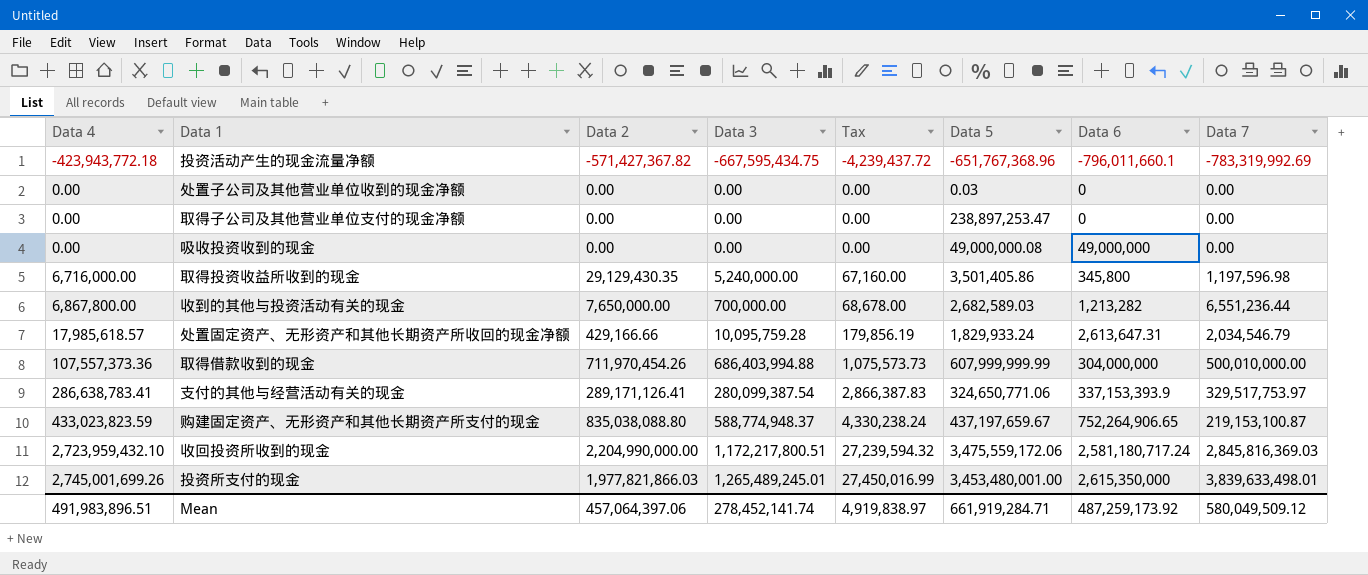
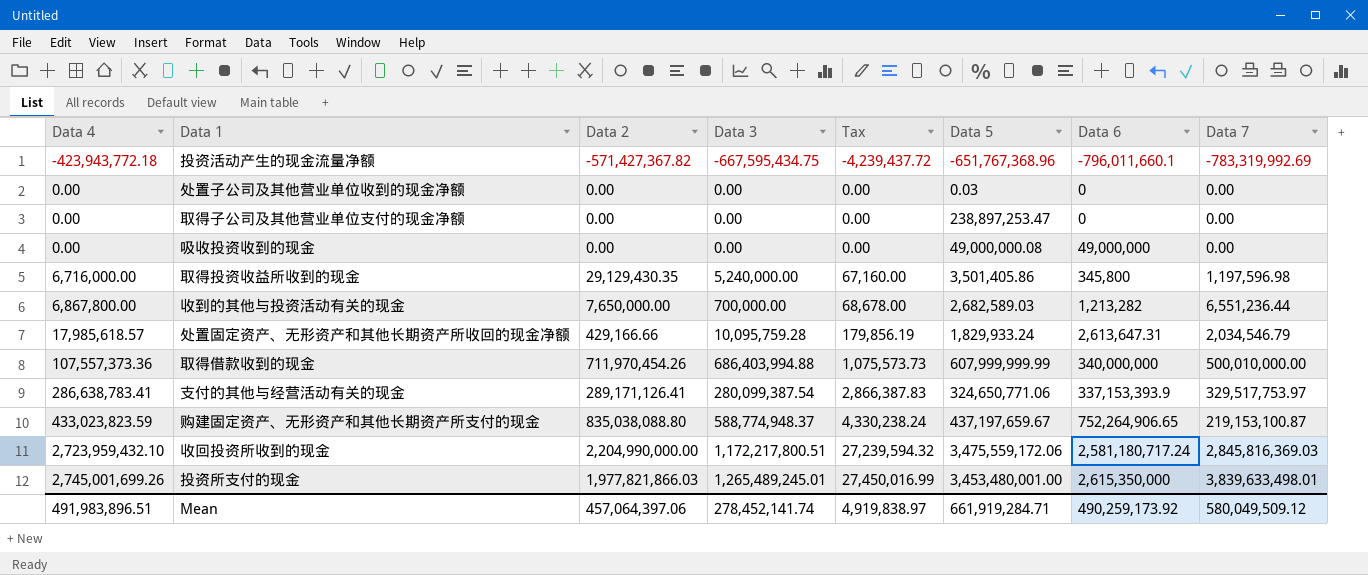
取得借款收到的现金 | Data 6: 304,000,000 -> 340,000,000
Mean | Data 6: 487,259,173.92 -> 490,259,173.92

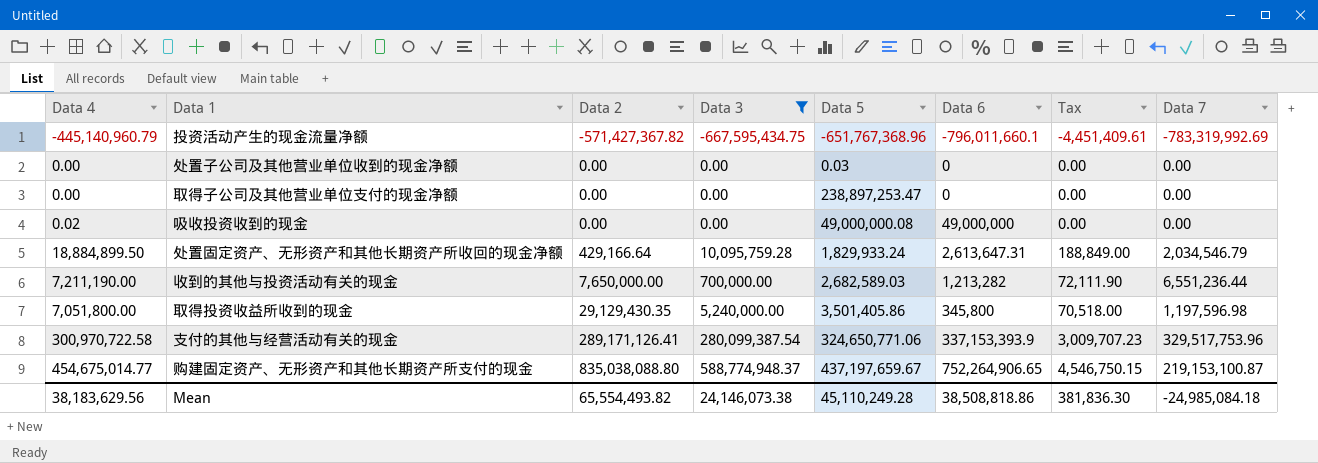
filter: none -> Data 3 <= 588,774,948.37
row order: Data 4 ascending -> Data 2 ascending
column Tax | position: 5 -> 7
投资活动产生的现金流量净额 | Data 4: -423,943,772.18 -> -445,140,960.79
投资活动产生的现金流量净额 | Tax: -4,239,437.72 -> -4,451,409.61
吸收投资收到的现金 | Data 4: 0.00 -> 0.02
处置固定资产、无形资产和其他长期资产所收回的现金净额 | Data 4: 17,985,618.57 -> 18,884,899.50
处置固定资产、无形资产和其他长期资产所收回的现金净额 | Data 2: 429,166.66 -> 429,166.64
处置固定资产、无形资产和其他长期资产所收回的现金净额 | Tax: 179,856.19 -> 188,849.00
收到的其他与投资活动有关的现金 | Data 4: 6,867,800.00 -> 7,211,190.00
收到的其他与投资活动有关的现金 | Tax: 68,678.00 -> 72,111.90
取得投资收益所收到的现金 | Data 4: 6,716,000.00 -> 7,051,800.00
取得投资收益所收到的现金 | Tax: 67,160.00 -> 70,518.00
支付的其他与经营活动有关的现金 | Data 4: 286,638,783.41 -> 300,970,722.58
支付的其他与经营活动有关的现金 | Tax: 2,866,387.83 -> 3,009,707.23
支付的其他与经营活动有关的现金 | Data 7: 329,517,753.97 -> 329,517,753.96
购建固定资产、无形资产和其他长期资产所支付的现金 | Data 4: 433,023,823.59 -> 454,675,014.77
购建固定资产、无形资产和其他长期资产所支付的现金 | Tax: 4,330,238.24 -> 4,546,750.15
Mean | Data 4: 491,983,896.51 -> 38,183,629.56
Mean | Data 2: 457,064,397.06 -> 65,554,493.82
Mean | Data 3: 278,452,141.74 -> 24,146,073.38
Mean | Data 5: 661,919,284.71 -> 45,110,249.28
Mean | Data 6: 490,259,173.92 -> 38,508,818.86
Mean | Tax: 4,919,838.97 -> 381,836.30
Mean | Data 7: 580,049,509.12 -> -24,985,084.18

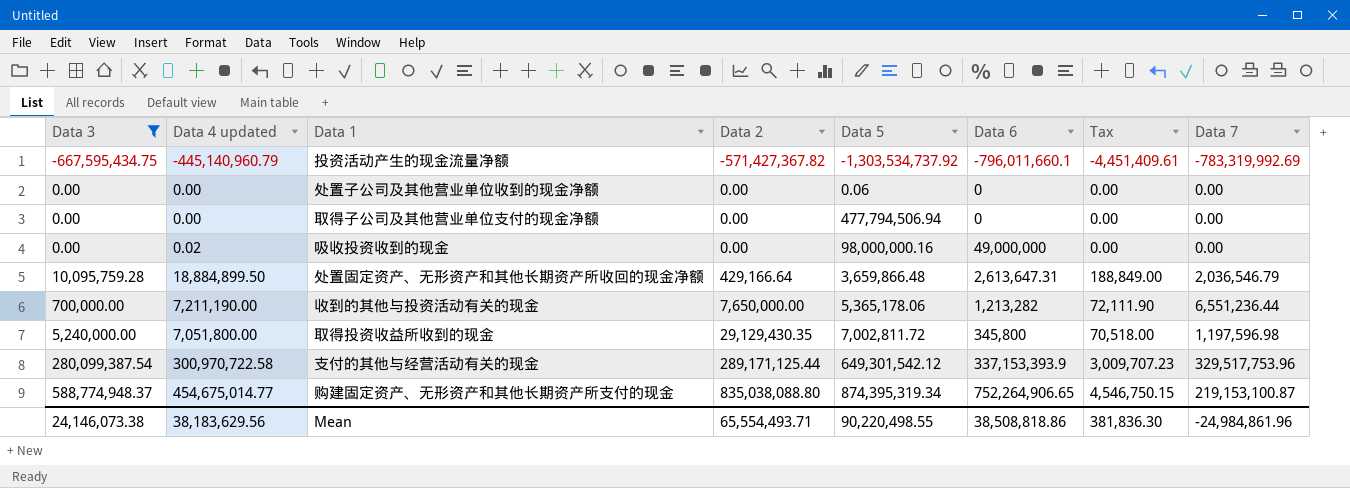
column Data 3 | position: 4 -> 1
column name: Data 4 -> Data 4 updated
投资活动产生的现金流量净额 | Data 5: -651,767,368.96 -> -1,303,534,737.92
处置子公司及其他营业单位收到的现金净额 | Data 5: 0.03 -> 0.06
取得子公司及其他营业单位支付的现金净额 | Data 5: 238,897,253.47 -> 477,794,506.94
吸收投资收到的现金 | Data 5: 49,000,000.08 -> 98,000,000.16
处置固定资产、无形资产和其他长期资产所收回的现金净额 | Data 5: 1,829,933.24 -> 3,659,866.48
处置固定资产、无形资产和其他长期资产所收回的现金净额 | Data 7: 2,034,546.79 -> 2,036,546.79
收到的其他与投资活动有关的现金 | Data 5: 2,682,589.03 -> 5,365,178.06
取得投资收益所收到的现金 | Data 5: 3,501,405.86 -> 7,002,811.72
支付的其他与经营活动有关的现金 | Data 2: 289,171,126.41 -> 289,171,125.44
支付的其他与经营活动有关的现金 | Data 5: 324,650,771.06 -> 649,301,542.12
购建固定资产、无形资产和其他长期资产所支付的现金 | Data 5: 437,197,659.67 -> 874,395,319.34
Mean | Data 2: 65,554,493.82 -> 65,554,493.71
Mean | Data 5: 45,110,249.28 -> 90,220,498.55
Mean | Data 7: -24,985,084.18 -> -24,984,861.96

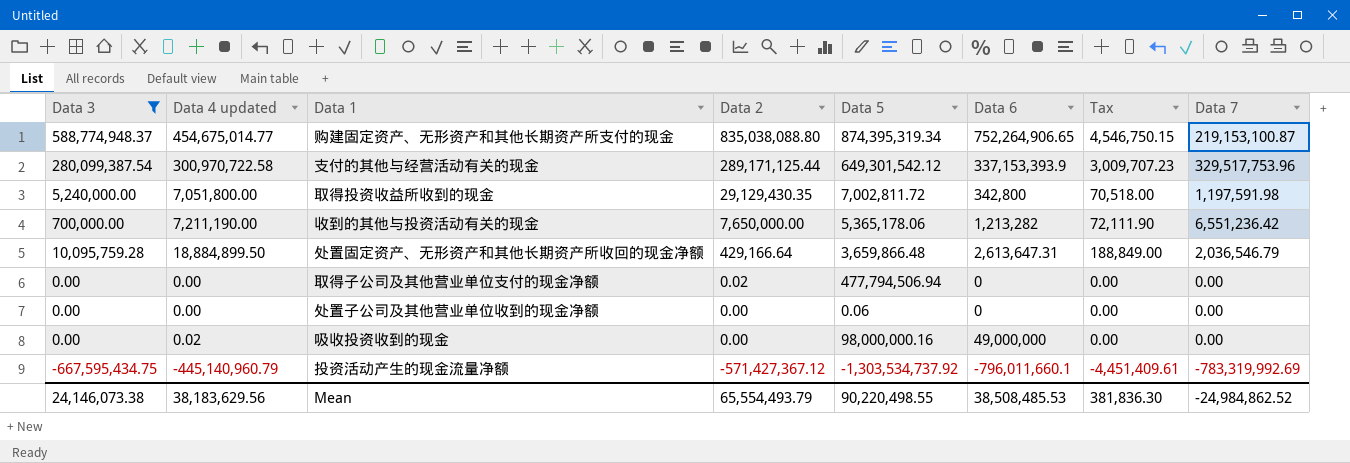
row order: Data 2 ascending -> Data 2 descending
取得投资收益所收到的现金 | Data 6: 345,800 -> 342,800
取得投资收益所收到的现金 | Data 7: 1,197,596.98 -> 1,197,591.98
收到的其他与投资活动有关的现金 | Data 7: 6,551,236.44 -> 6,551,236.42
取得子公司及其他营业单位支付的现金净额 | Data 2: 0.00 -> 0.02
投资活动产生的现金流量净额 | Data 2: -571,427,367.82 -> -571,427,367.12
Mean | Data 2: 65,554,493.71 -> 65,554,493.79
Mean | Data 6: 38,508,818.86 -> 38,508,485.53
Mean | Data 7: -24,984,861.96 -> -24,984,862.52

